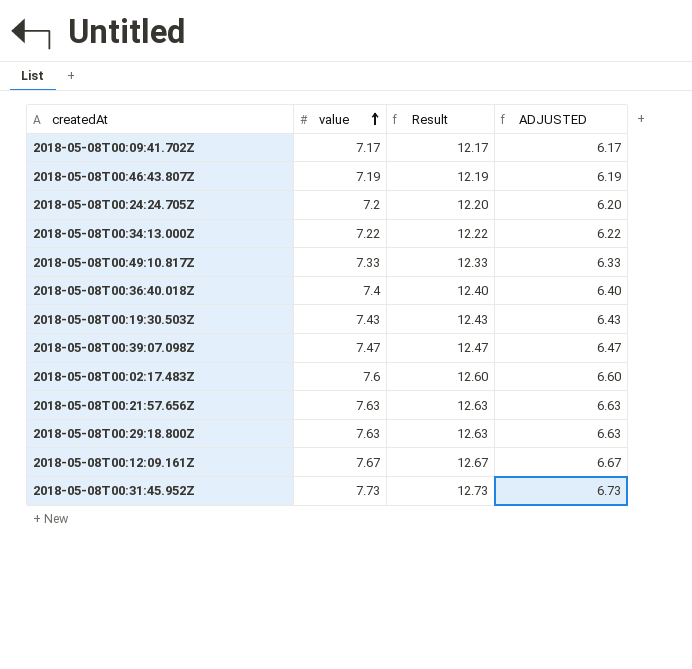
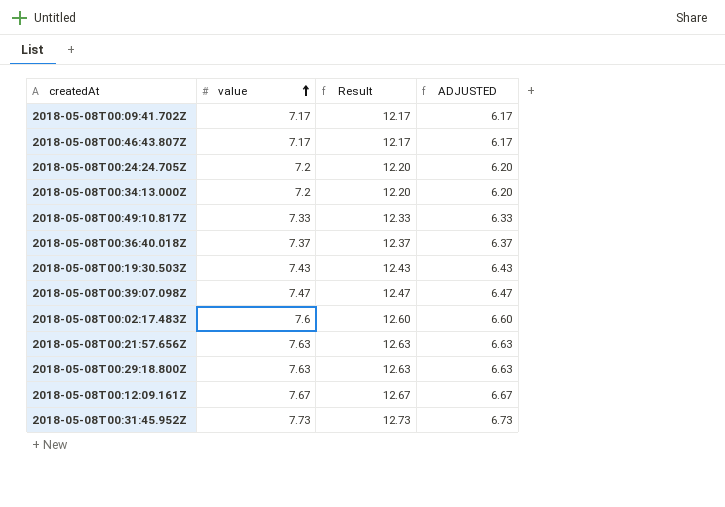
2018-05-08T00:46:43.807Z | value: 7.19 -> 7.17
2018-05-08T00:46:43.807Z | Result: 12.19 -> 12.17
2018-05-08T00:46:43.807Z | ADJUSTED: 6.19 -> 6.17
2018-05-08T00:34:13.000Z | value: 7.22 -> 7.2
2018-05-08T00:34:13.000Z | Result: 12.22 -> 12.20
2018-05-08T00:34:13.000Z | ADJUSTED: 6.22 -> 6.20
2018-05-08T00:36:40.018Z | value: 7.4 -> 7.37
2018-05-08T00:36:40.018Z | Result: 12.40 -> 12.37
2018-05-08T00:36:40.018Z | ADJUSTED: 6.40 -> 6.37

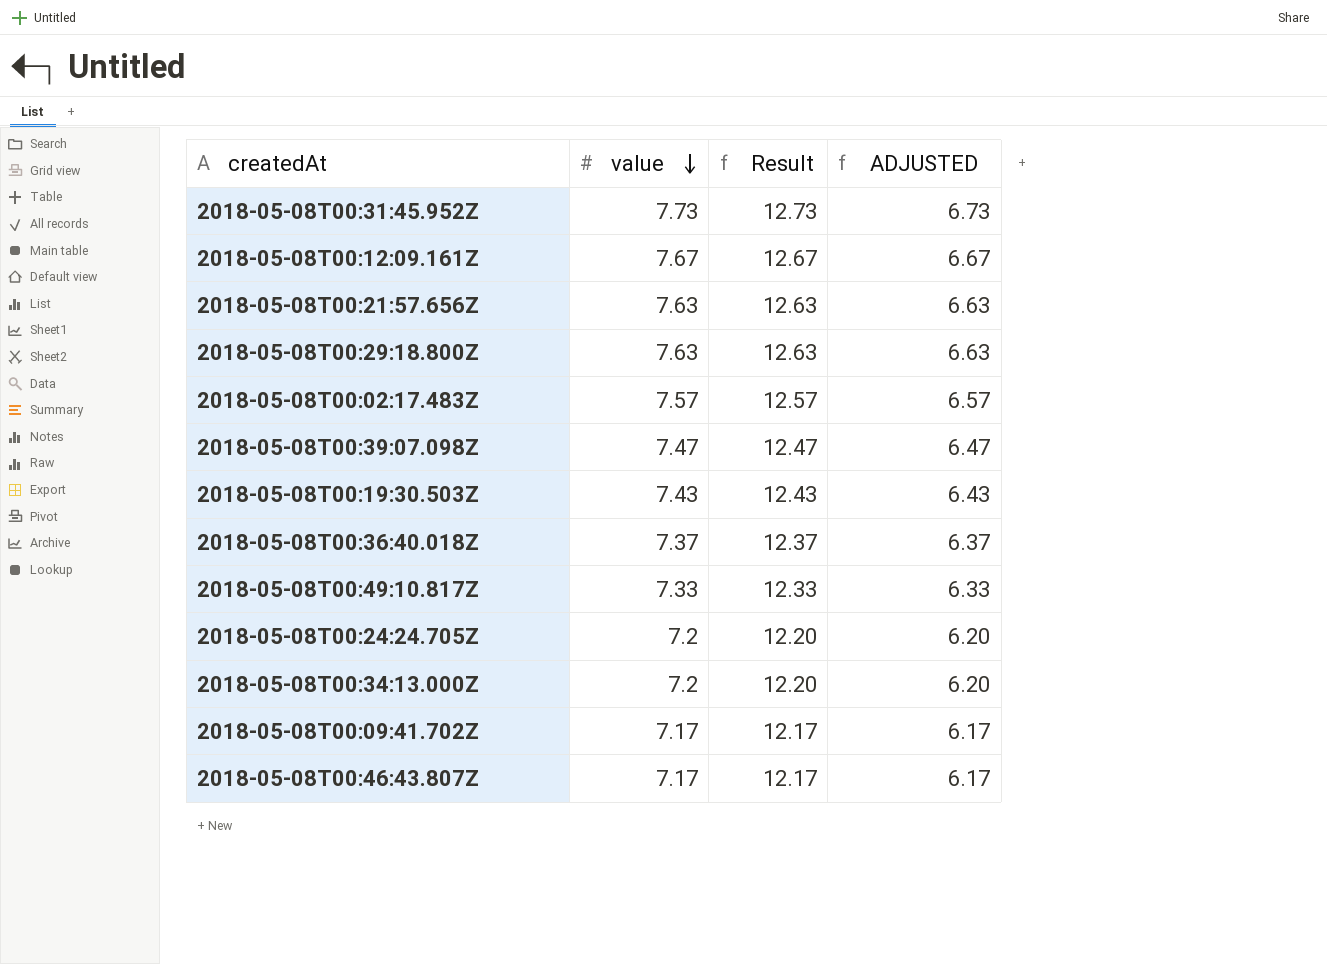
row order: value ascending -> value descending
2018-05-08T00:02:17.483Z | value: 7.6 -> 7.57
2018-05-08T00:02:17.483Z | Result: 12.60 -> 12.57
2018-05-08T00:02:17.483Z | ADJUSTED: 6.60 -> 6.57

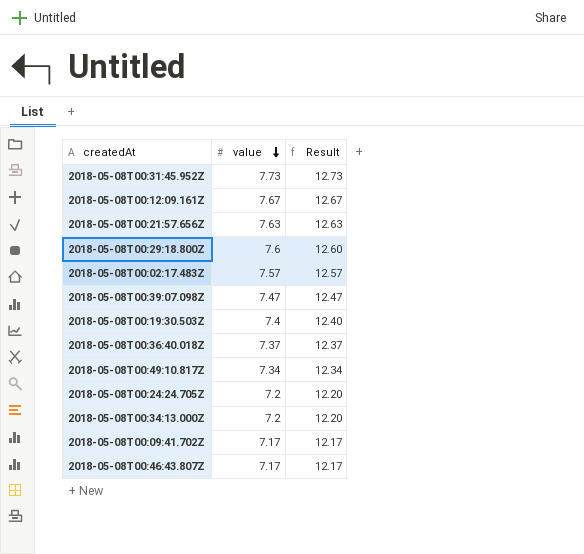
column ADJUSTED | formula: [value] - 1 -> none
2018-05-08T00:29:18.800Z | value: 7.63 -> 7.6
2018-05-08T00:29:18.800Z | Result: 12.63 -> 12.60
2018-05-08T00:19:30.503Z | value: 7.43 -> 7.4
2018-05-08T00:19:30.503Z | Result: 12.43 -> 12.40
2018-05-08T00:49:10.817Z | value: 7.33 -> 7.34
2018-05-08T00:49:10.817Z | Result: 12.33 -> 12.34

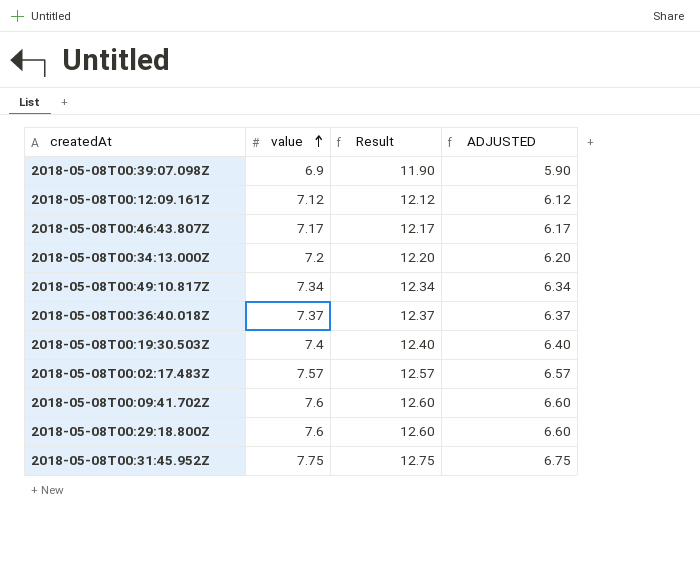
row order: value descending -> value ascending
column ADJUSTED | formula: none -> [value] - 1
row 2018-05-08T00:21:57.656Z: 7.63 | 12.63 -> none
row 2018-05-08T00:24:24.705Z: 7.2 | 12.20 -> none
2018-05-08T00:39:07.098Z | value: 7.47 -> 6.9
2018-05-08T00:39:07.098Z | Result: 12.47 -> 11.90
2018-05-08T00:12:09.161Z | value: 7.67 -> 7.12
2018-05-08T00:12:09.161Z | Result: 12.67 -> 12.12
2018-05-08T00:09:41.702Z | value: 7.17 -> 7.6
2018-05-08T00:09:41.702Z | Result: 12.17 -> 12.60
2018-05-08T00:31:45.952Z | value: 7.73 -> 7.75
2018-05-08T00:31:45.952Z | Result: 12.73 -> 12.75

